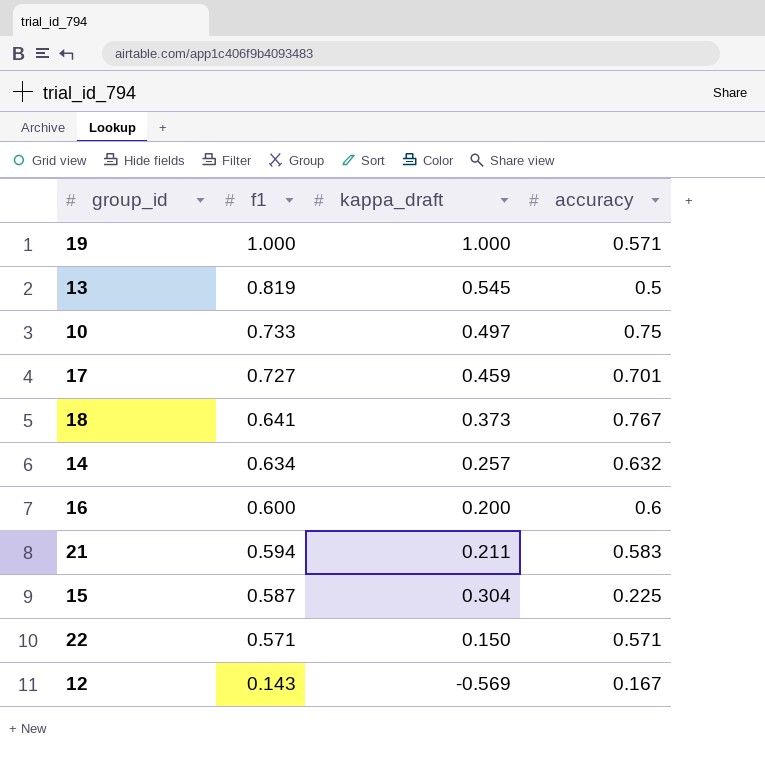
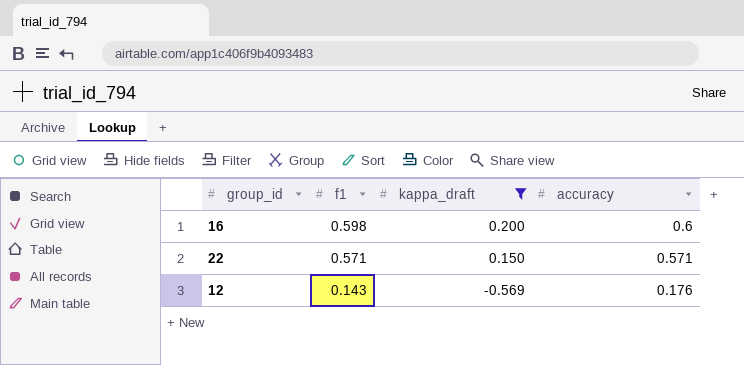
filter: none -> kappa_draft <= 0.200
16 | f1: 0.600 -> 0.598
12 | accuracy: 0.167 -> 0.176

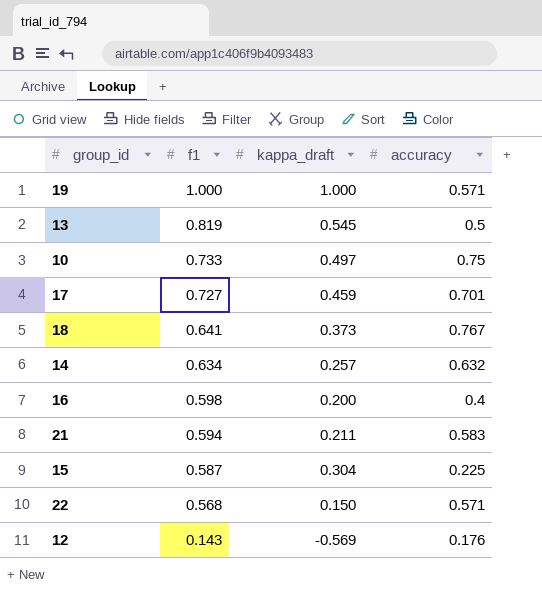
filter: kappa_draft <= 0.200 -> none
16 | accuracy: 0.6 -> 0.4
22 | f1: 0.571 -> 0.568

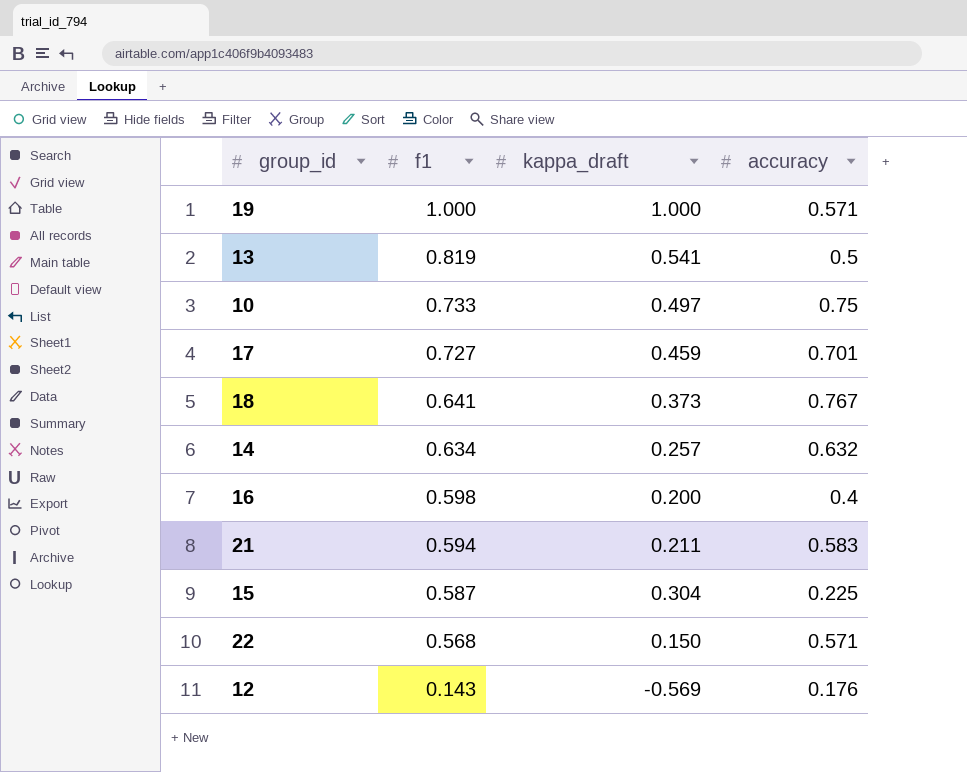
13 | kappa_draft: 0.545 -> 0.541

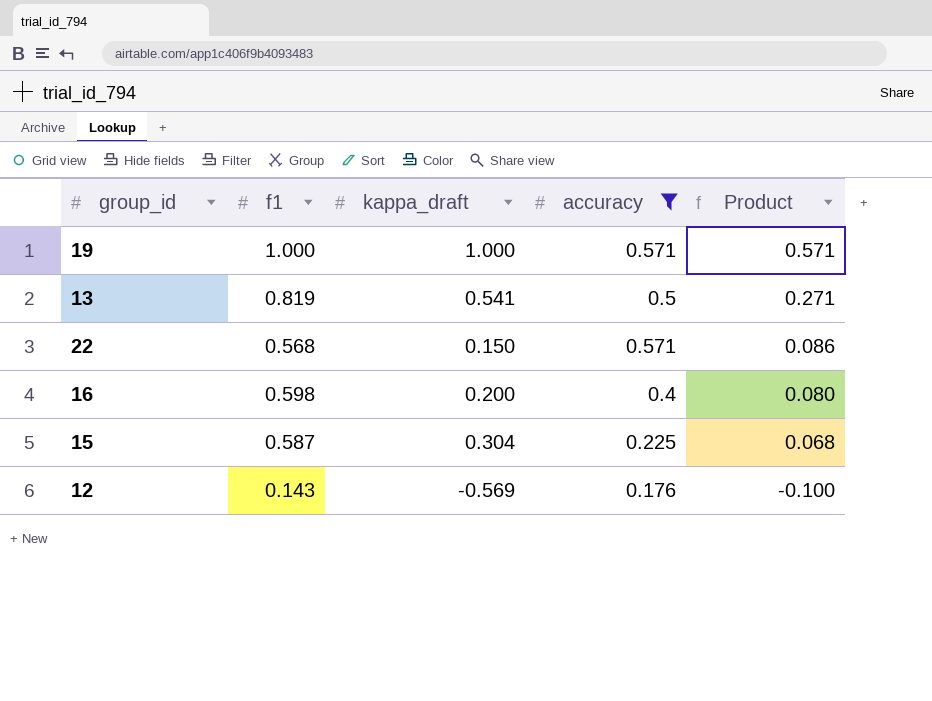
filter: none -> accuracy <= 0.571
row order: f1 descending -> Product descending
column Product | formula: none -> [kappa_draft] * [accuracy]

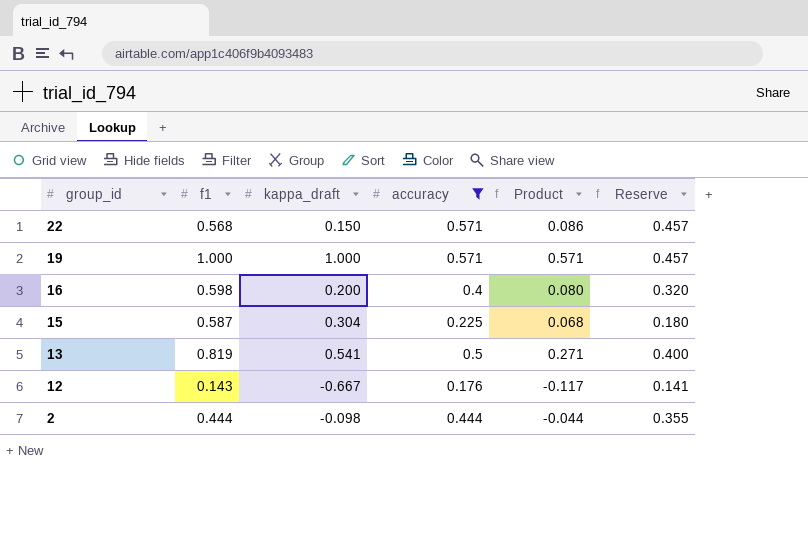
row order: Product descending -> group_id descending
column Reserve | formula: none -> [accuracy] * 0.8
12 | kappa_draft: -0.569 -> -0.667
12 | Product: -0.100 -> -0.117
row 2: none -> 0.444 | -0.098 | 0.444 | -0.044 | 0.355

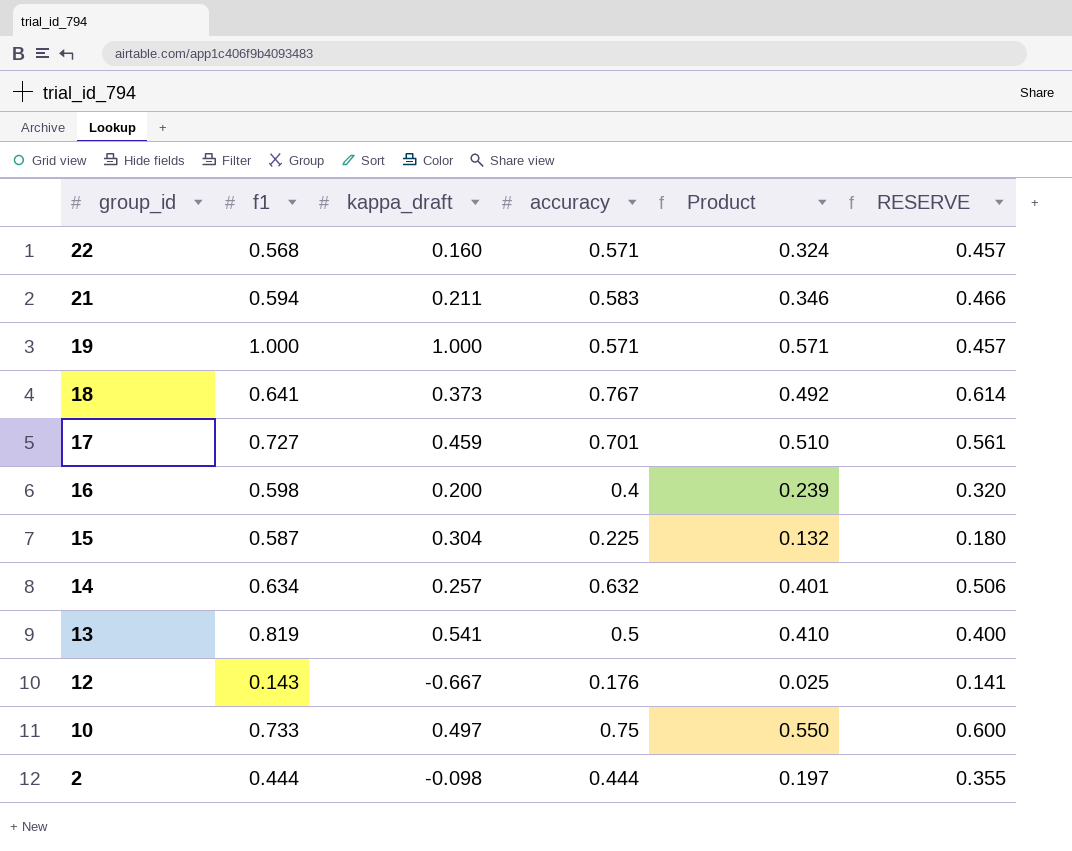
filter: accuracy <= 0.571 -> none
column Product | formula: [kappa_draft] * [accuracy] -> [f1] * [accuracy]
column name: Reserve -> RESERVE
22 | kappa_draft: 0.150 -> 0.160

